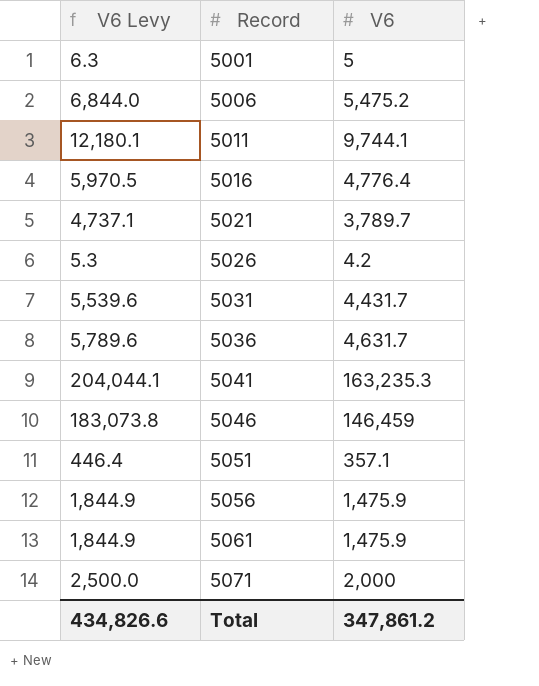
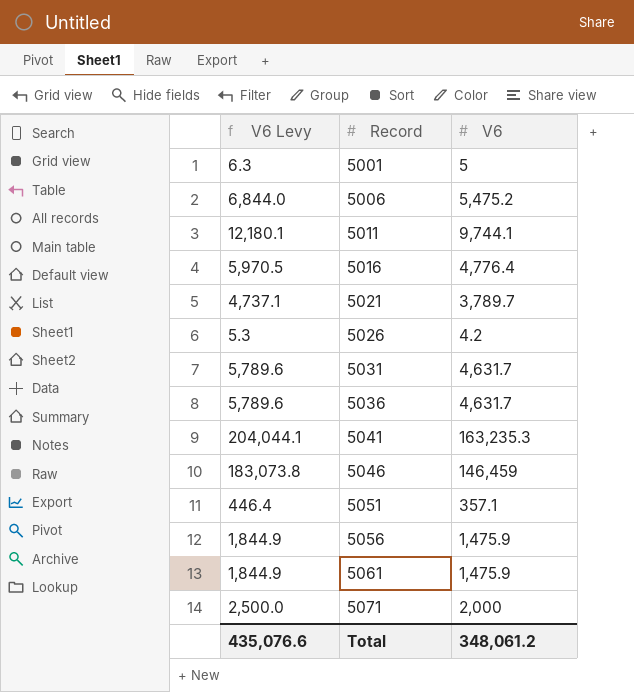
5031 | V6 Levy: 5,539.6 -> 5,789.6
5031 | V6: 4,431.7 -> 4,631.7
Total | V6 Levy: 434,826.6 -> 435,076.6
Total | V6: 347,861.2 -> 348,061.2

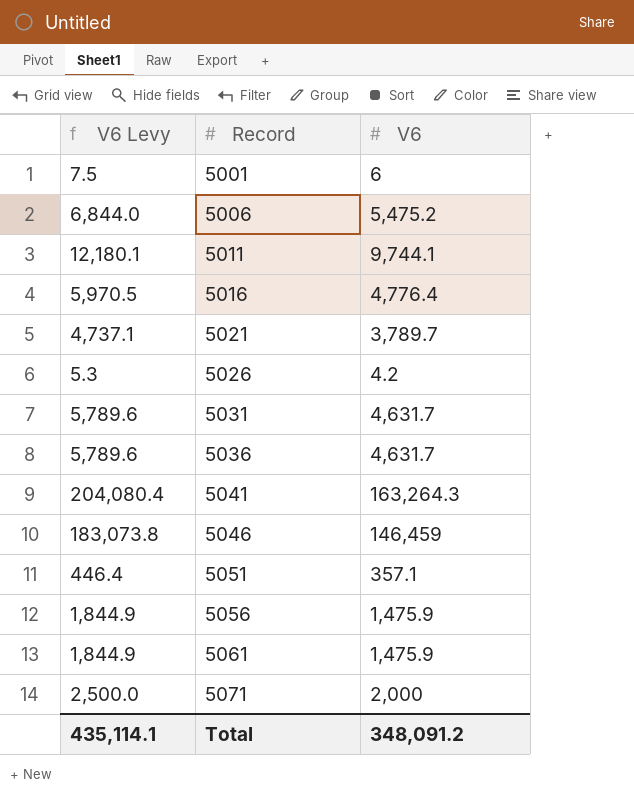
5001 | V6 Levy: 6.3 -> 7.5
5001 | V6: 5 -> 6
5041 | V6 Levy: 204,044.1 -> 204,080.4
5041 | V6: 163,235.3 -> 163,264.3
Total | V6 Levy: 435,076.6 -> 435,114.1
Total | V6: 348,061.2 -> 348,091.2

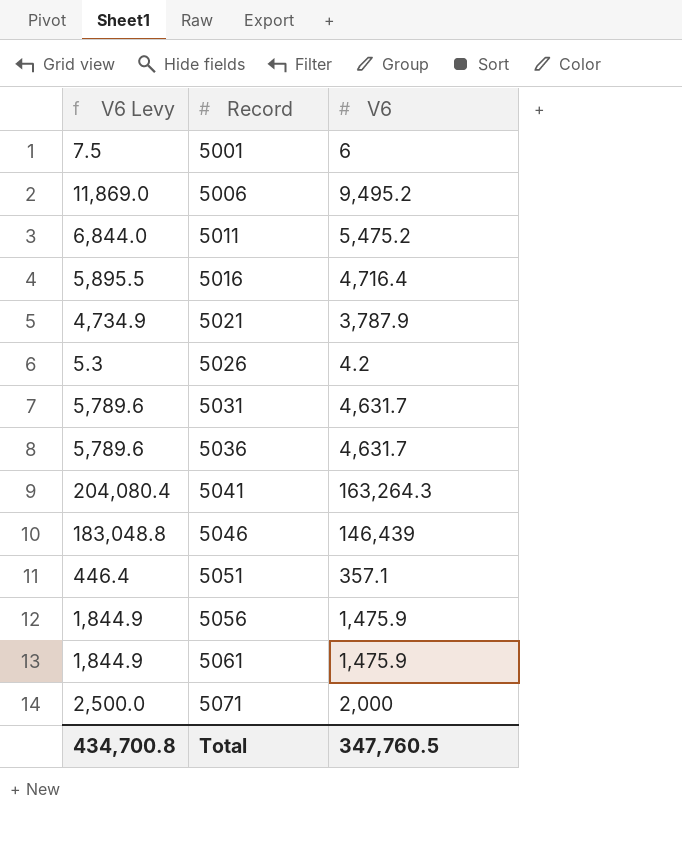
5006 | V6 Levy: 6,844.0 -> 11,869.0
5006 | V6: 5,475.2 -> 9,495.2
5011 | V6 Levy: 12,180.1 -> 6,844.0
5011 | V6: 9,744.1 -> 5,475.2
5016 | V6 Levy: 5,970.5 -> 5,895.5
5016 | V6: 4,776.4 -> 4,716.4
5021 | V6 Levy: 4,737.1 -> 4,734.9
5021 | V6: 3,789.7 -> 3,787.9
5046 | V6 Levy: 183,073.8 -> 183,048.8
5046 | V6: 146,459 -> 146,439
Total | V6 Levy: 435,114.1 -> 434,700.8
Total | V6: 348,091.2 -> 347,760.5

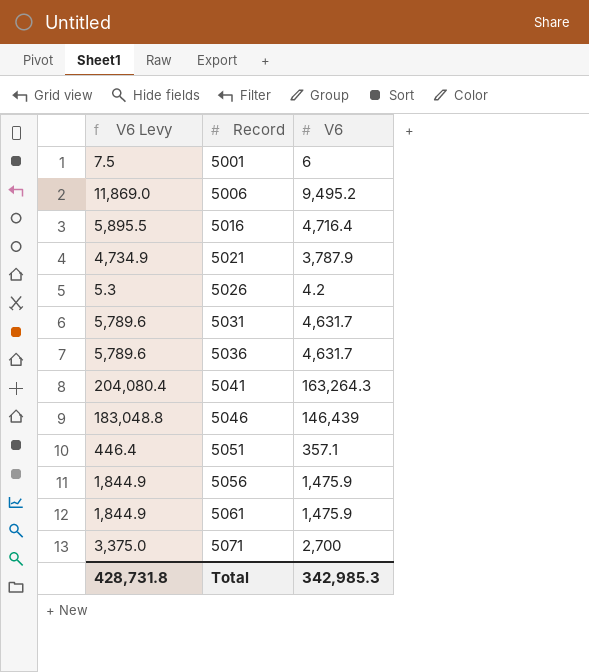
row 5011: 6,844.0 | 5,475.2 -> none
5071 | V6 Levy: 2,500.0 -> 3,375.0
5071 | V6: 2,000 -> 2,700
Total | V6 Levy: 434,700.8 -> 428,731.8
Total | V6: 347,760.5 -> 342,985.3

